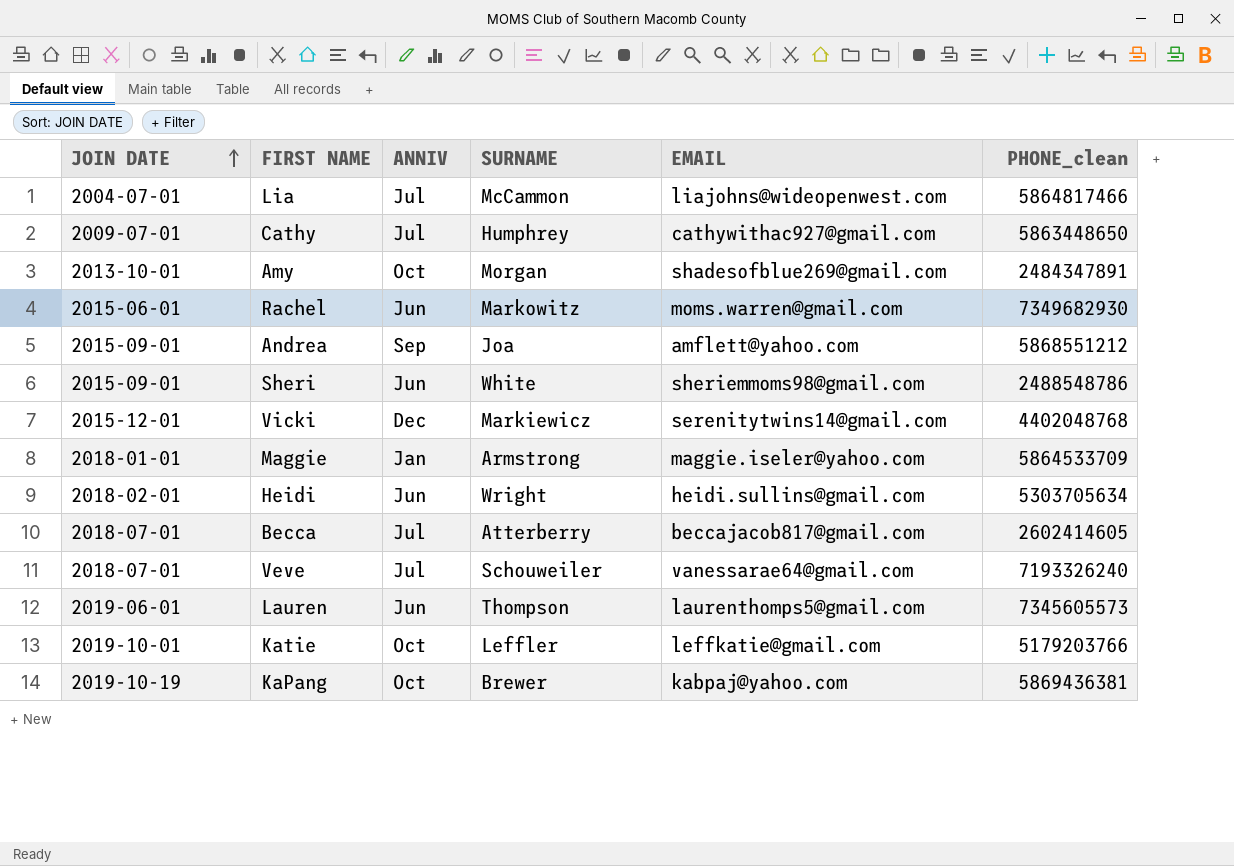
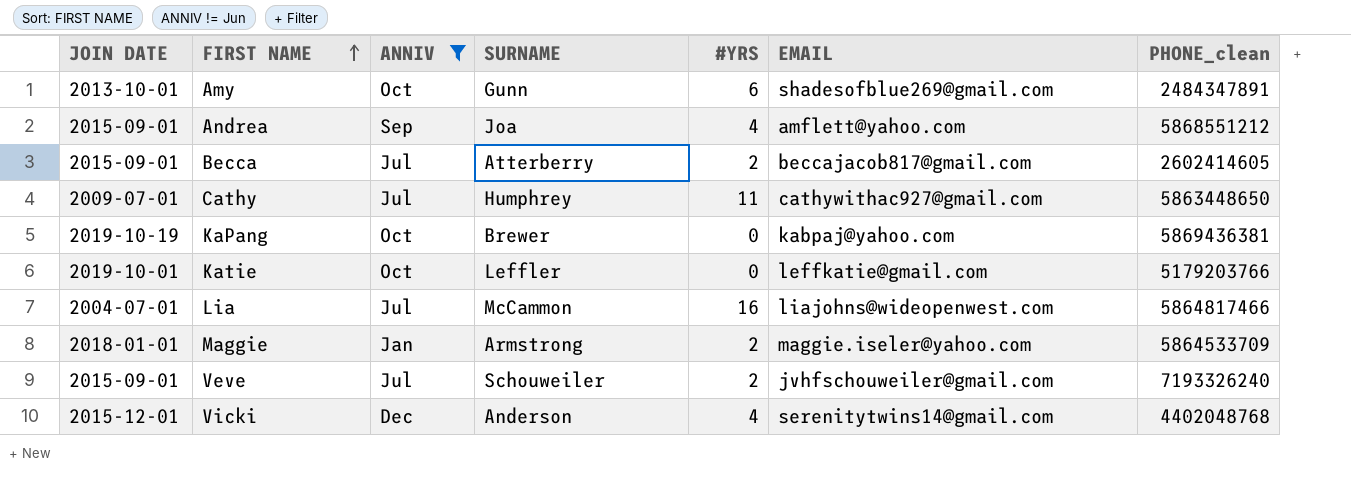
filter: none -> ANNIV != Jun
row order: JOIN DATE ascending -> FIRST NAME ascending
column #YRS | position: none -> 5
Amy | SURNAME: Morgan -> Gunn
Becca | JOIN DATE: 2018-07-01 -> 2015-09-01
Veve | JOIN DATE: 2018-07-01 -> 2015-09-01
Veve | EMAIL: vanessarae64@gmail.com -> jvhfschouweiler@gmail.com
Vicki | SURNAME: Markiewicz -> Anderson

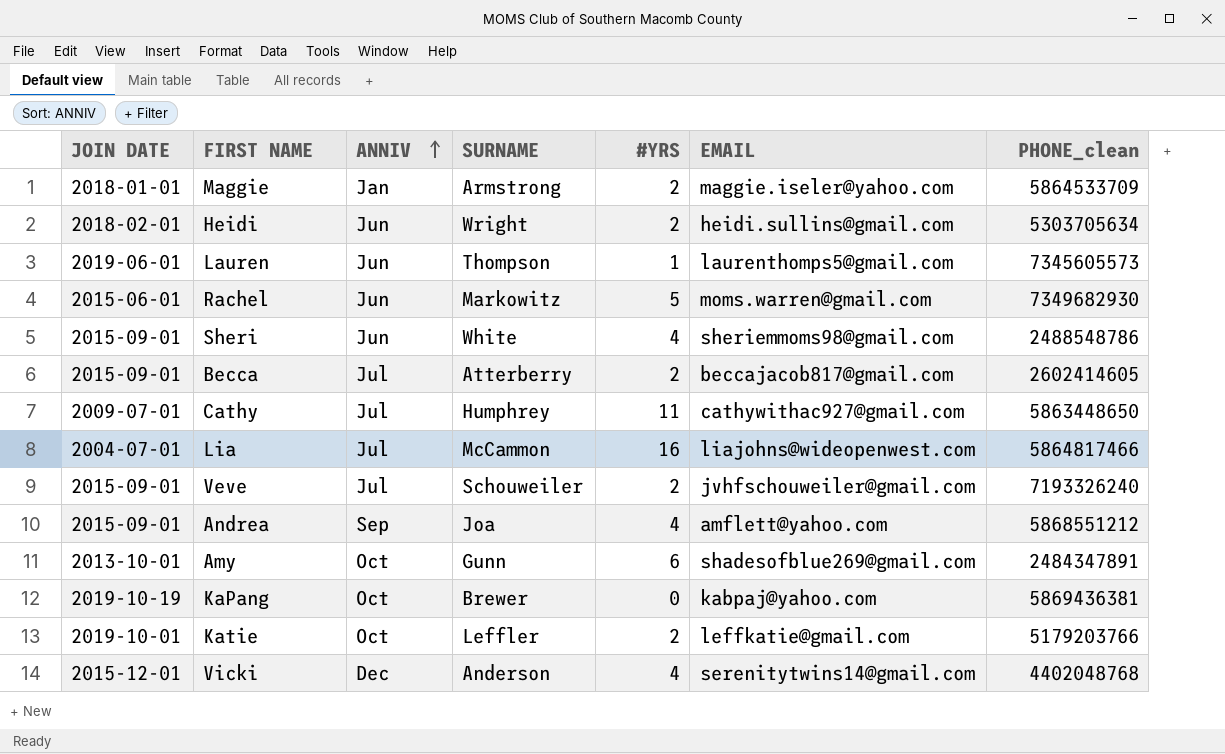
filter: ANNIV != Jun -> none
row order: FIRST NAME ascending -> ANNIV ascending
Katie | #YRS: 0 -> 2

